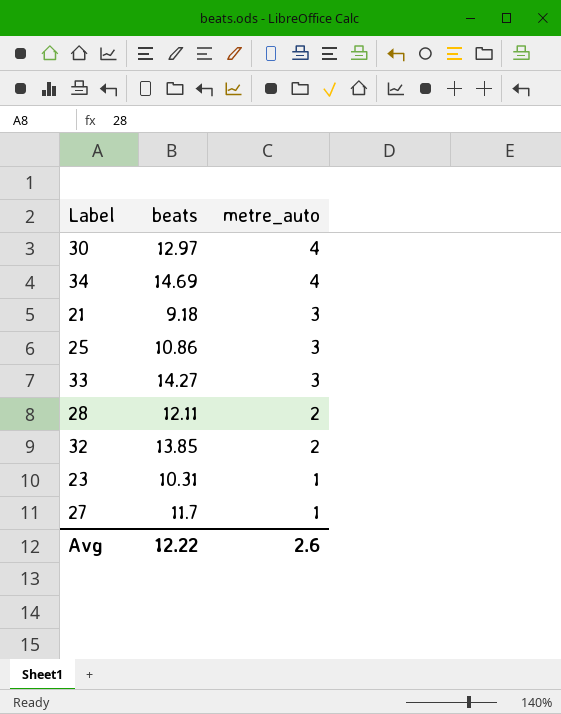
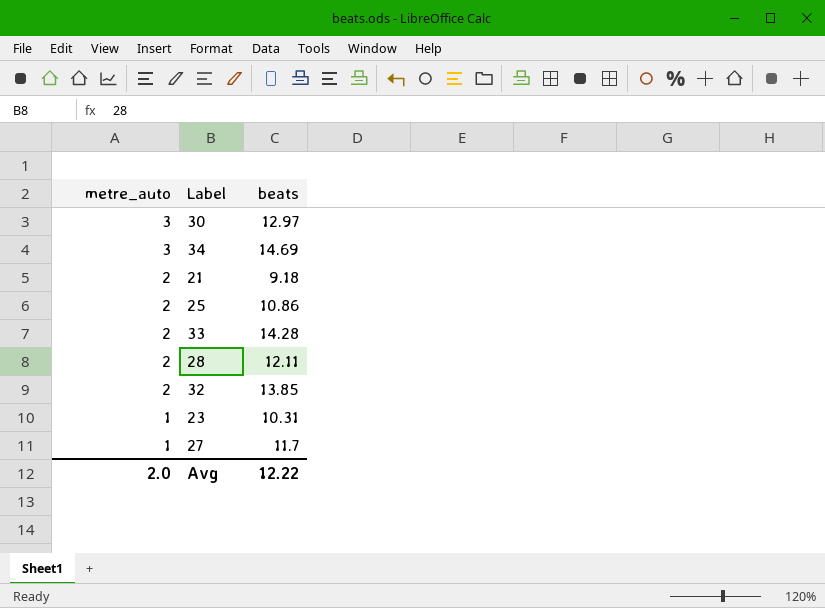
column metre_auto | position: 3 -> 1
30 | metre_auto: 4 -> 3
34 | metre_auto: 4 -> 3
21 | metre_auto: 3 -> 2
25 | metre_auto: 3 -> 2
33 | metre_auto: 3 -> 2
33 | beats: 14.27 -> 14.28
Avg | metre_auto: 2.6 -> 2.0

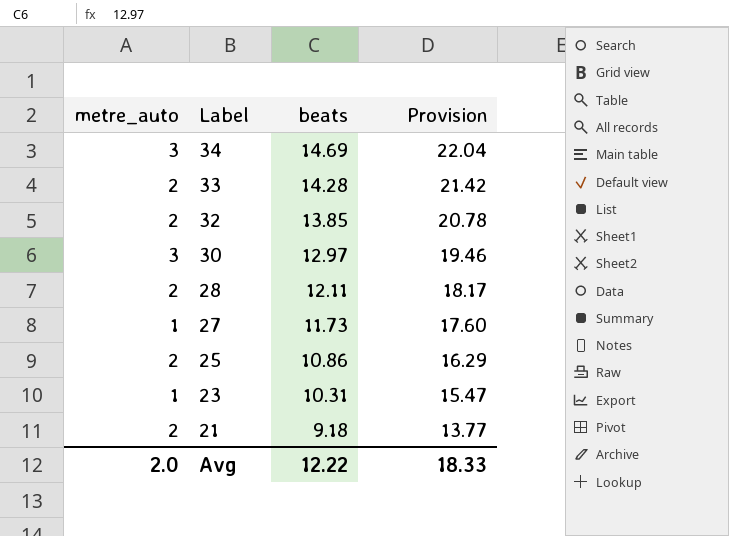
row order: metre_auto descending -> Label descending
column Provision | formula: none -> [beats] * 1.5
27 | beats: 11.7 -> 11.73

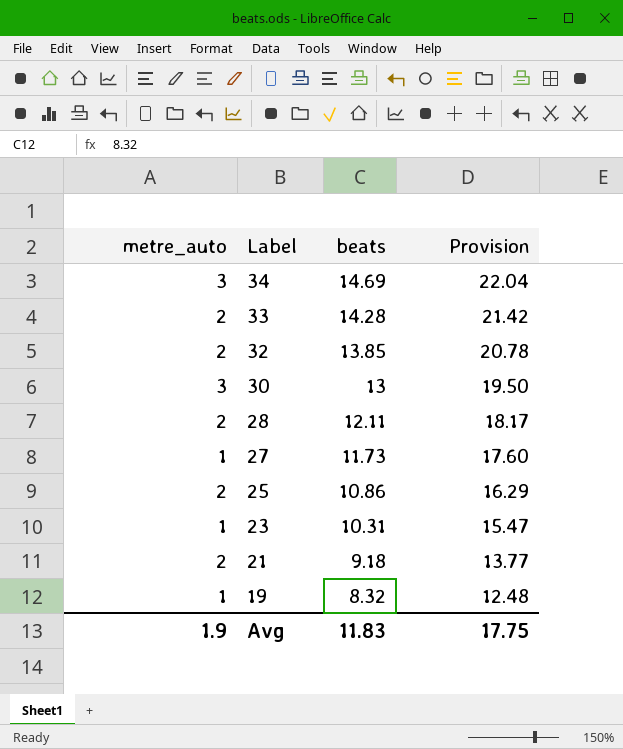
30 | beats: 12.97 -> 13
30 | Provision: 19.46 -> 19.50
row 19: none -> 1 | 8.32 | 12.48
Avg | metre_auto: 2.0 -> 1.9
Avg | beats: 12.22 -> 11.83
Avg | Provision: 18.33 -> 17.75

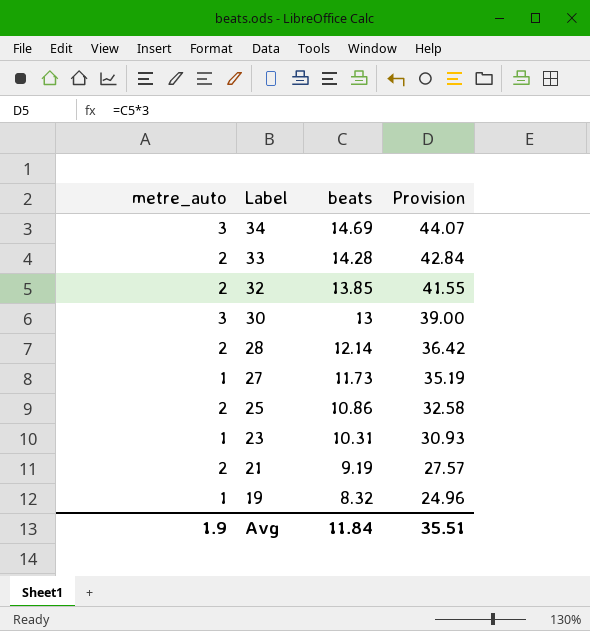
column Provision | formula: [beats] * 1.5 -> [beats] * 3
28 | beats: 12.11 -> 12.14
21 | beats: 9.18 -> 9.19
Avg | beats: 11.83 -> 11.84
Avg | Provision: 17.75 -> 35.51

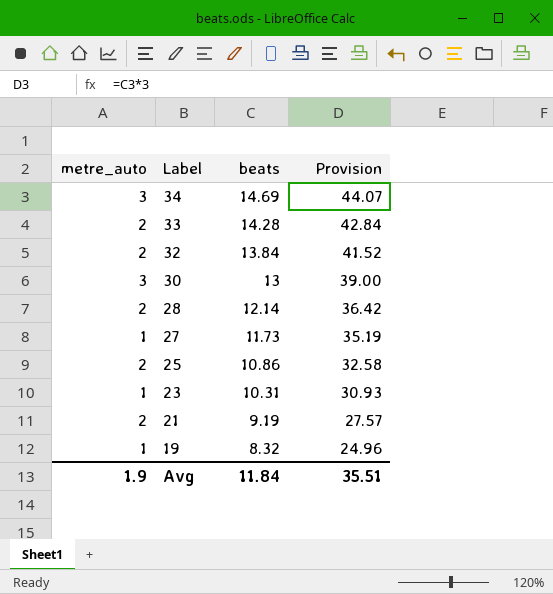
32 | beats: 13.85 -> 13.84
32 | Provision: 41.55 -> 41.52

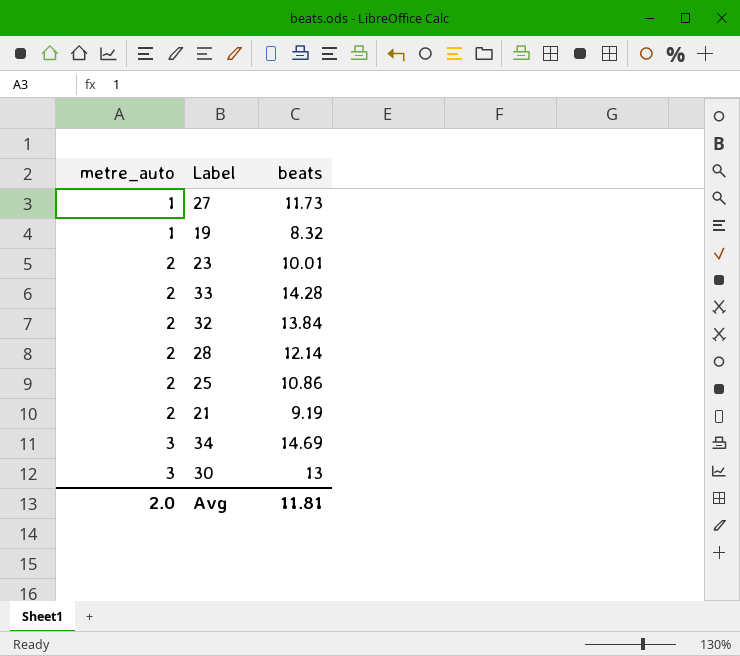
row order: Label descending -> metre_auto ascending
column Provision | formula: [beats] * 3 -> none
23 | metre_auto: 1 -> 2
23 | beats: 10.31 -> 10.01
Avg | metre_auto: 1.9 -> 2.0
Avg | beats: 11.84 -> 11.81

